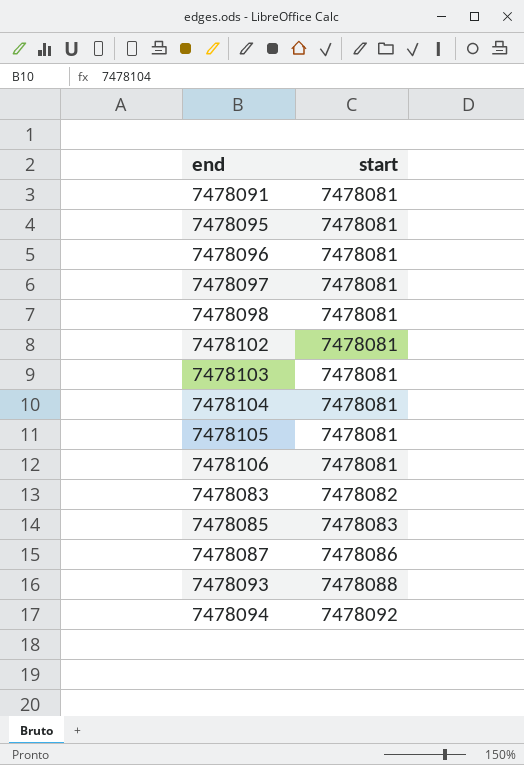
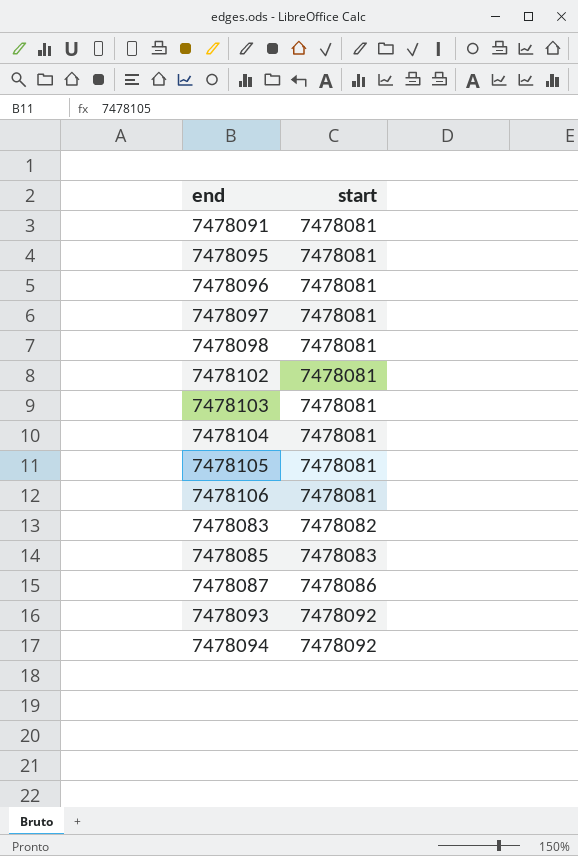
7478093 | start: 7478088 -> 7478092

